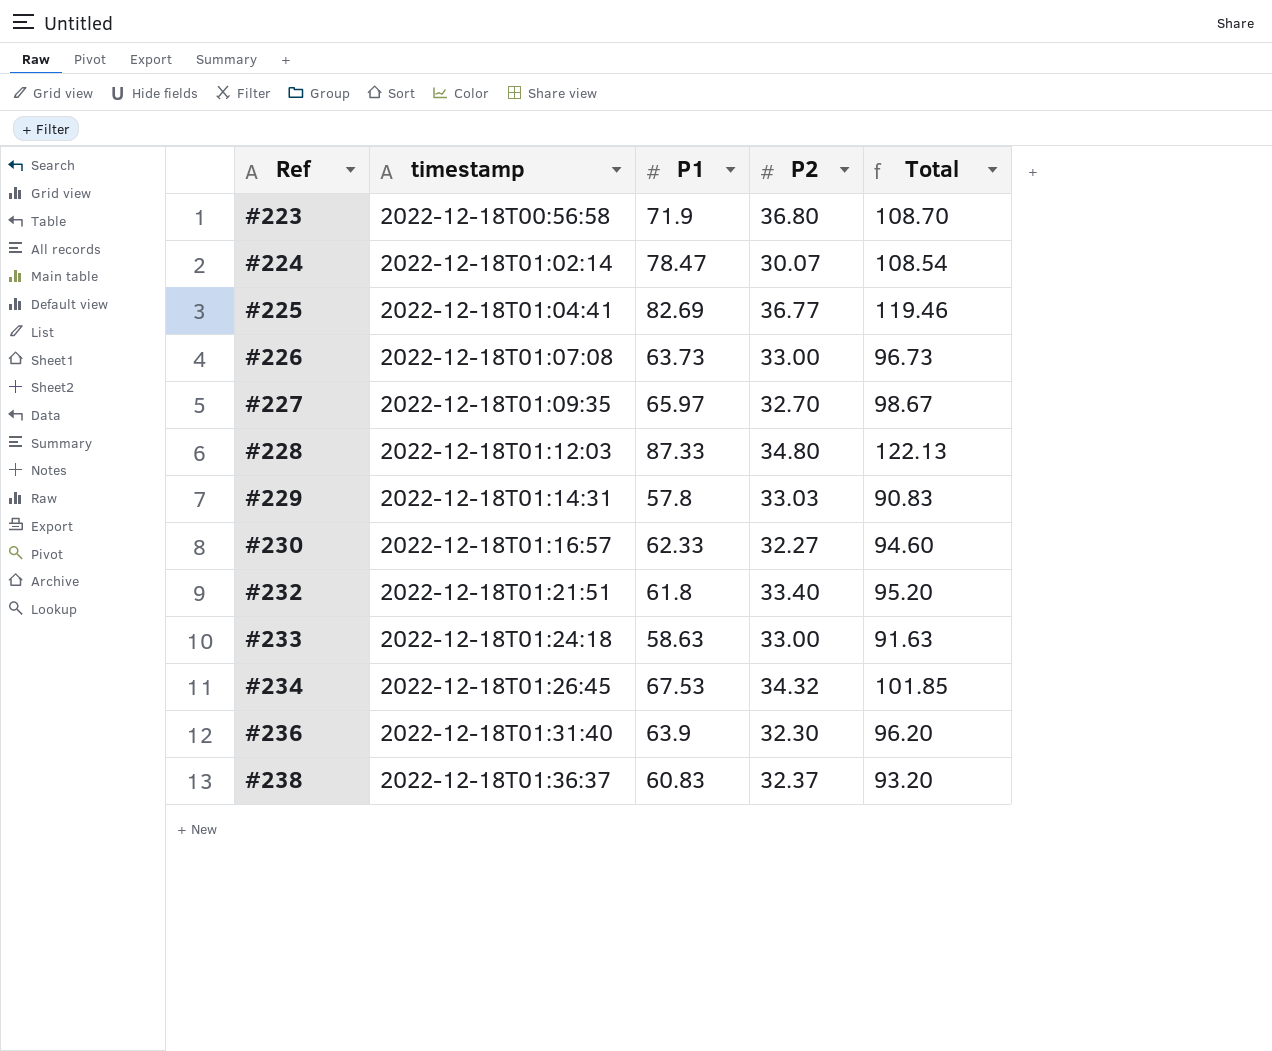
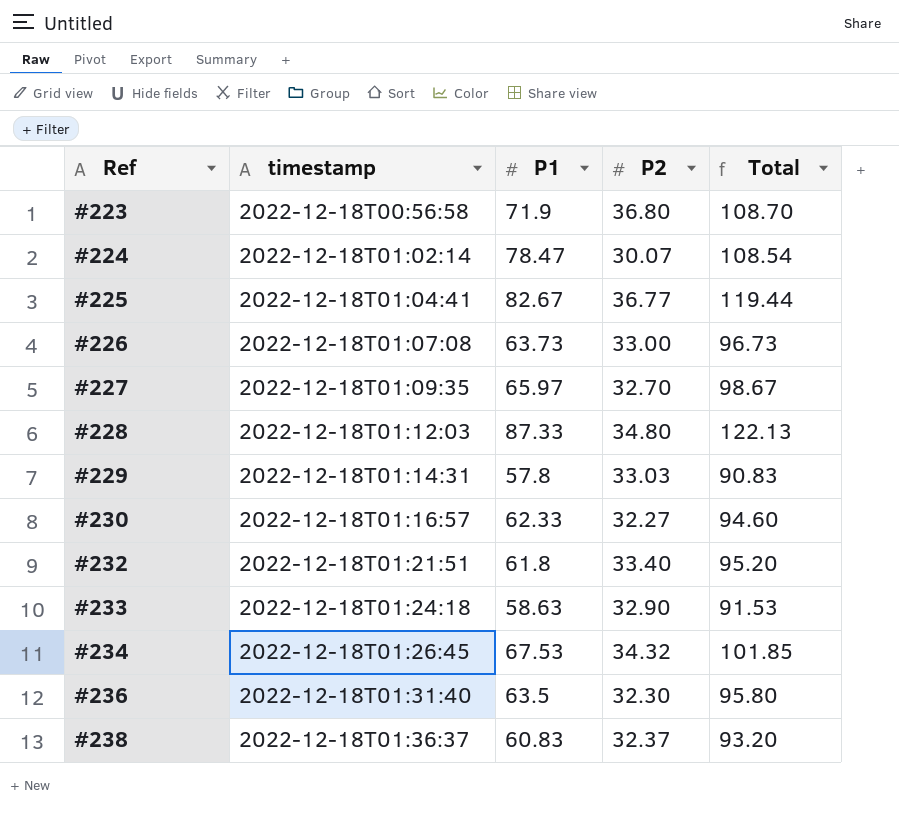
#225 | P1: 82.69 -> 82.67
#225 | Total: 119.46 -> 119.44
#233 | P2: 33.00 -> 32.90
#233 | Total: 91.63 -> 91.53
#236 | P1: 63.9 -> 63.5
#236 | Total: 96.20 -> 95.80

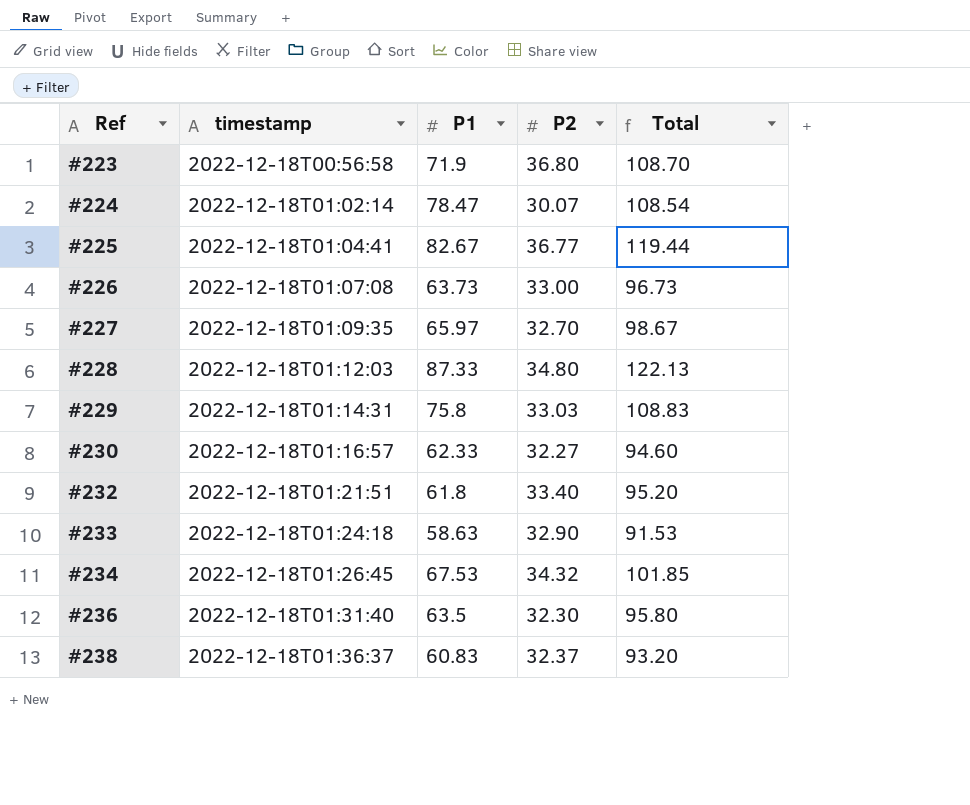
#229 | P1: 57.8 -> 75.8
#229 | Total: 90.83 -> 108.83

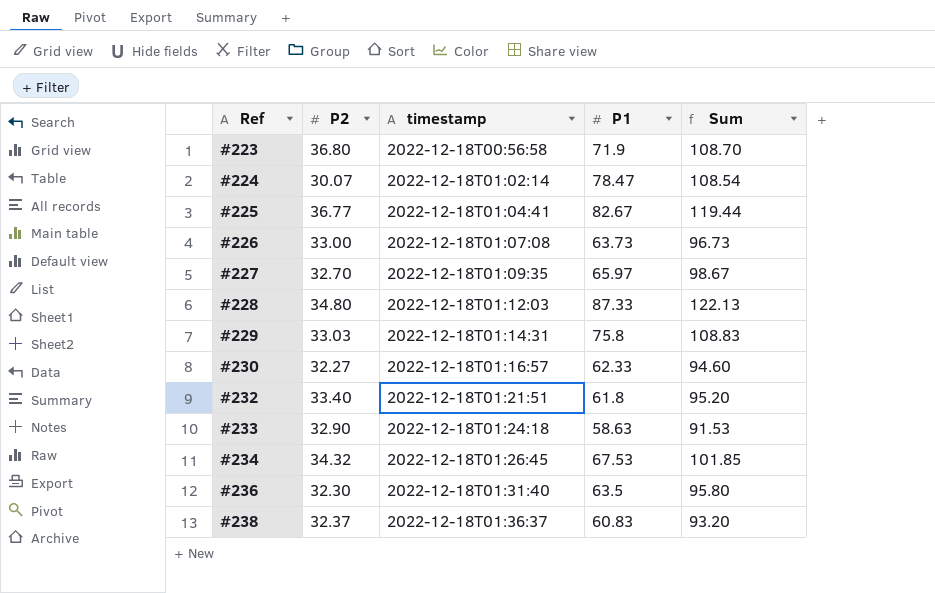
column P2 | position: 4 -> 2
column name: Total -> Sum

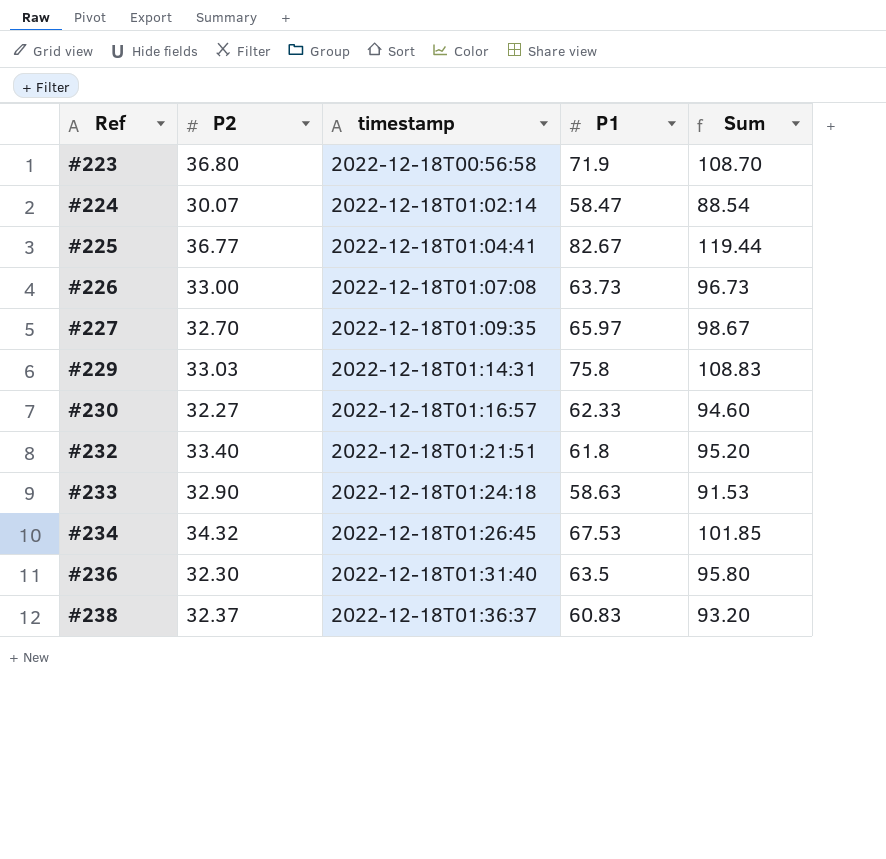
row #228: 34.80 | 2022-12-18T01:12:03 | 87.33 | 122.13 -> none
#224 | P1: 78.47 -> 58.47
#224 | Sum: 108.54 -> 88.54

